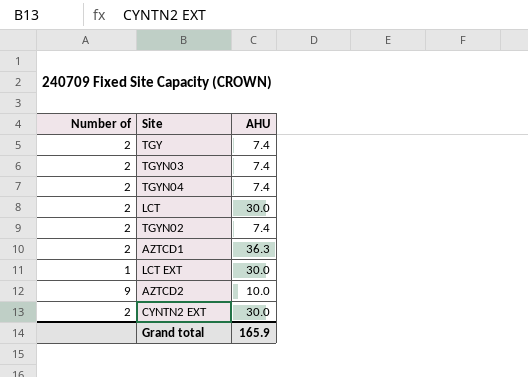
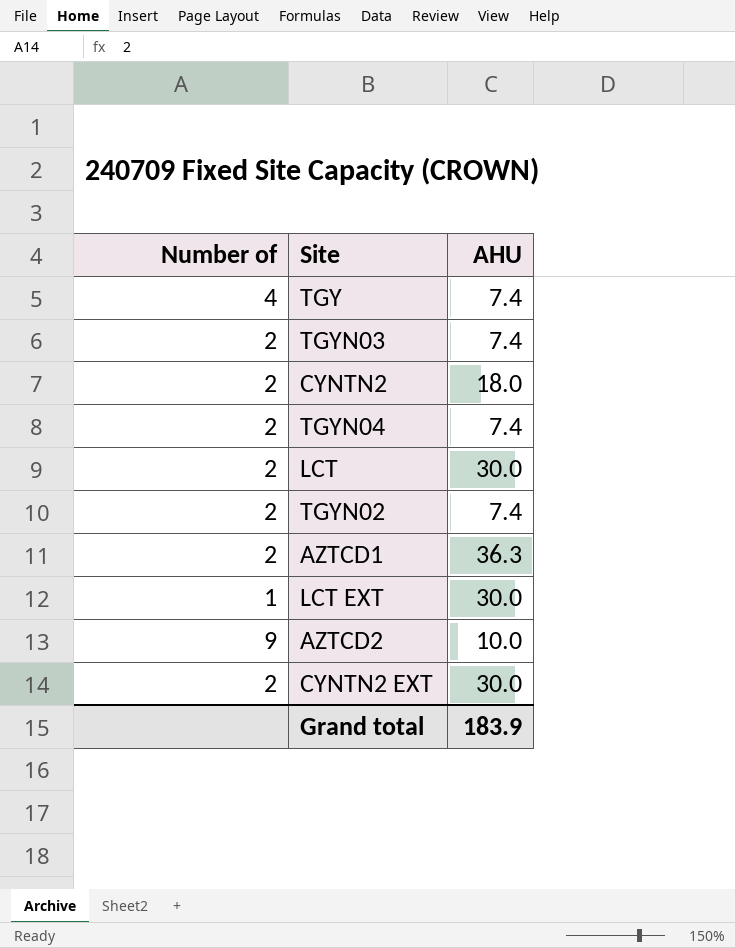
TGY | Number of: 2 -> 4
row CYNTN2: none -> 2 | 18.0
Grand total | AHU: 165.9 -> 183.9

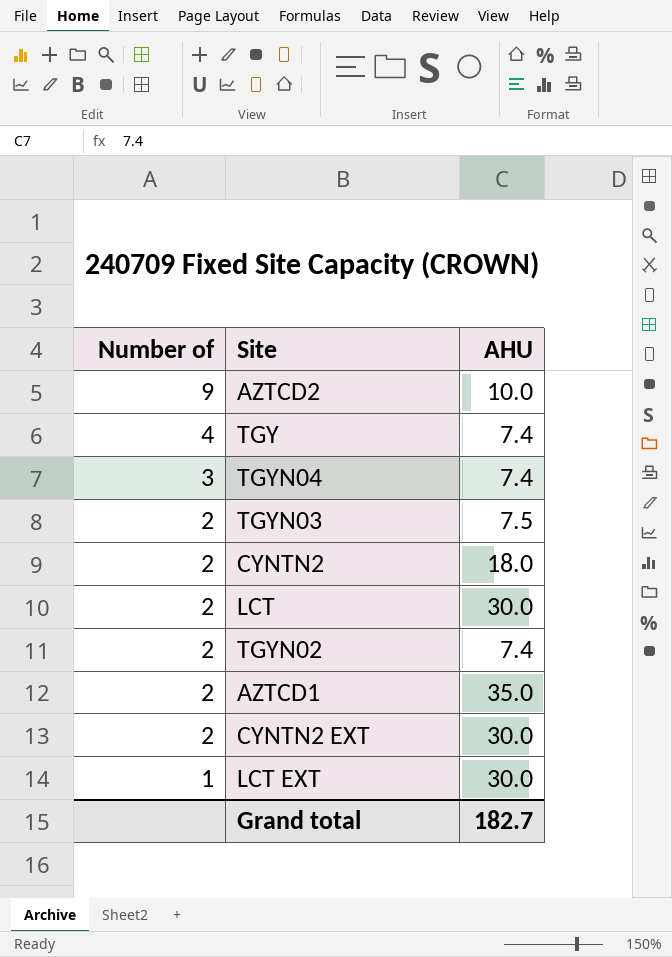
row order: none -> Number of descending
TGYN04 | Number of: 2 -> 3
TGYN03 | AHU: 7.4 -> 7.5
AZTCD1 | AHU: 36.3 -> 35.0
Grand total | AHU: 183.9 -> 182.7

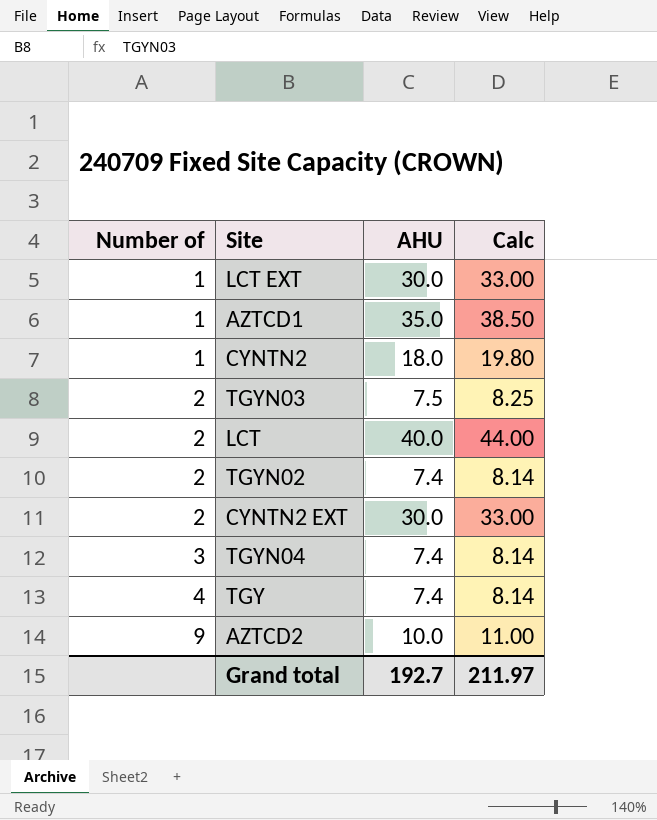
row order: Number of descending -> Number of ascending
column Calc | formula: none -> [AHU] * 1.1
AZTCD1 | Number of: 2 -> 1
CYNTN2 | Number of: 2 -> 1
LCT | AHU: 30.0 -> 40.0
Grand total | AHU: 182.7 -> 192.7

